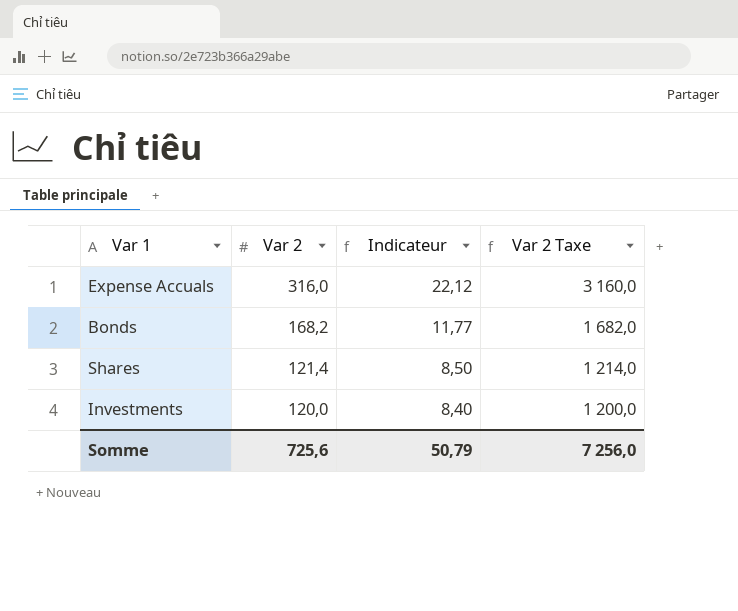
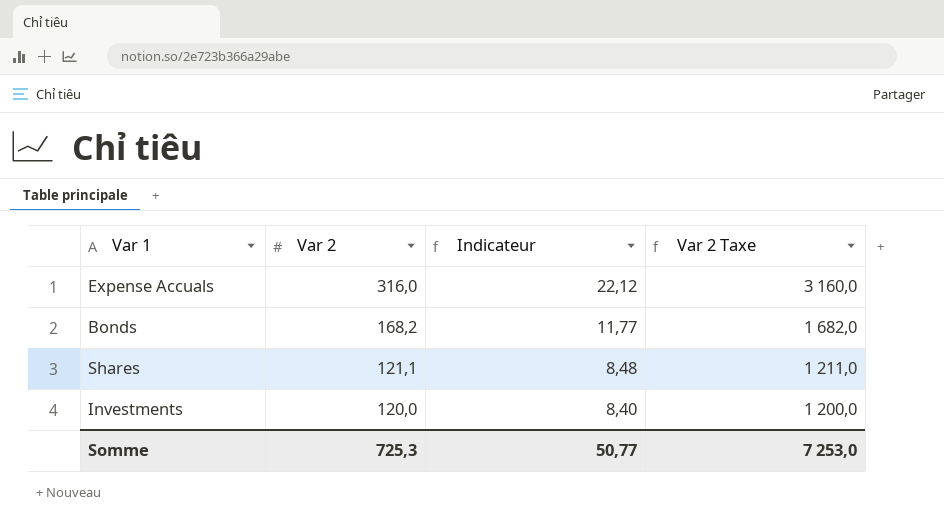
Shares | Var 2: 121,4 -> 121,1
Shares | Indicateur: 8,50 -> 8,48
Shares | Var 2 Taxe: 1 214,0 -> 1 211,0
Somme | Var 2: 725,6 -> 725,3
Somme | Indicateur: 50,79 -> 50,77
Somme | Var 2 Taxe: 7 256,0 -> 7 253,0

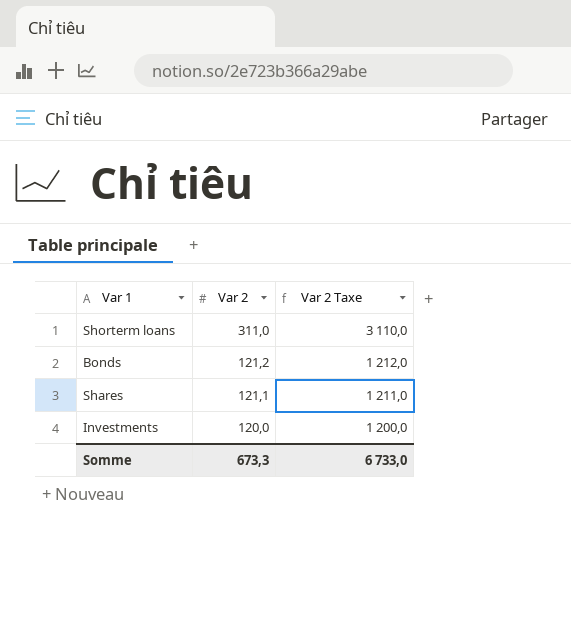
column Indicateur | formula: [Var 2] * 0,07 -> none
row Expense Accuals: 316,0 | 22,12 | 3 160,0 -> none
row Shorterm loans: none -> 311,0 | 3 110,0
Bonds | Var 2: 168,2 -> 121,2
Bonds | Var 2 Taxe: 1 682,0 -> 1 212,0
Somme | Var 2: 725,3 -> 673,3
Somme | Var 2 Taxe: 7 253,0 -> 6 733,0

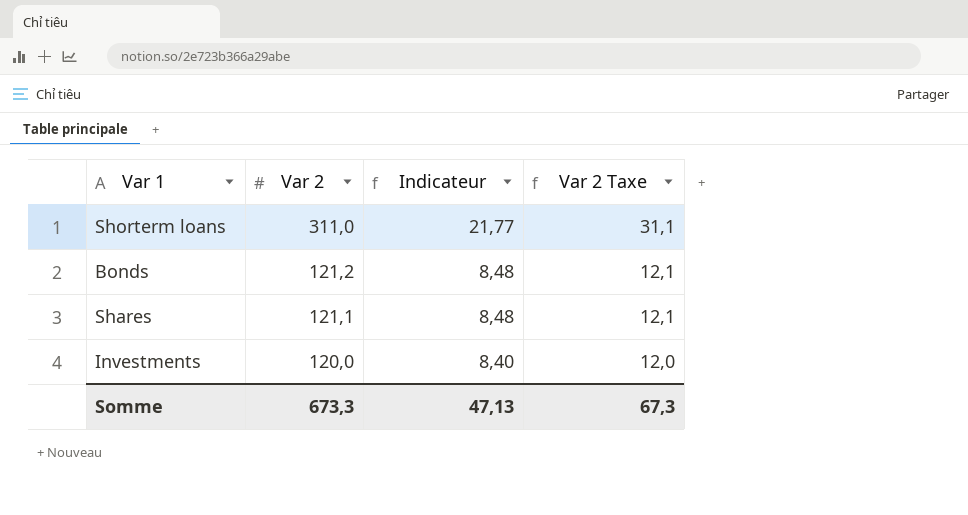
column Indicateur | formula: none -> [Var 2] * 0,07
column Var 2 Taxe | formula: [Var 2] * 10 -> [Var 2] * 0,1
Somme | Var 2 Taxe: 6 733,0 -> 67,3

